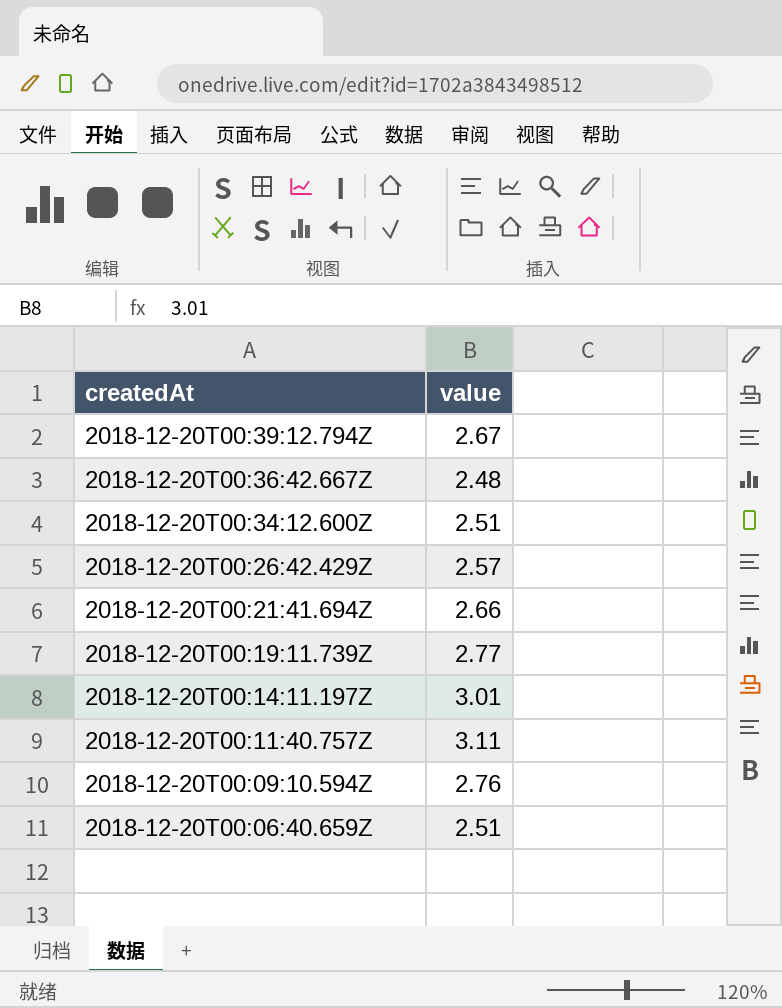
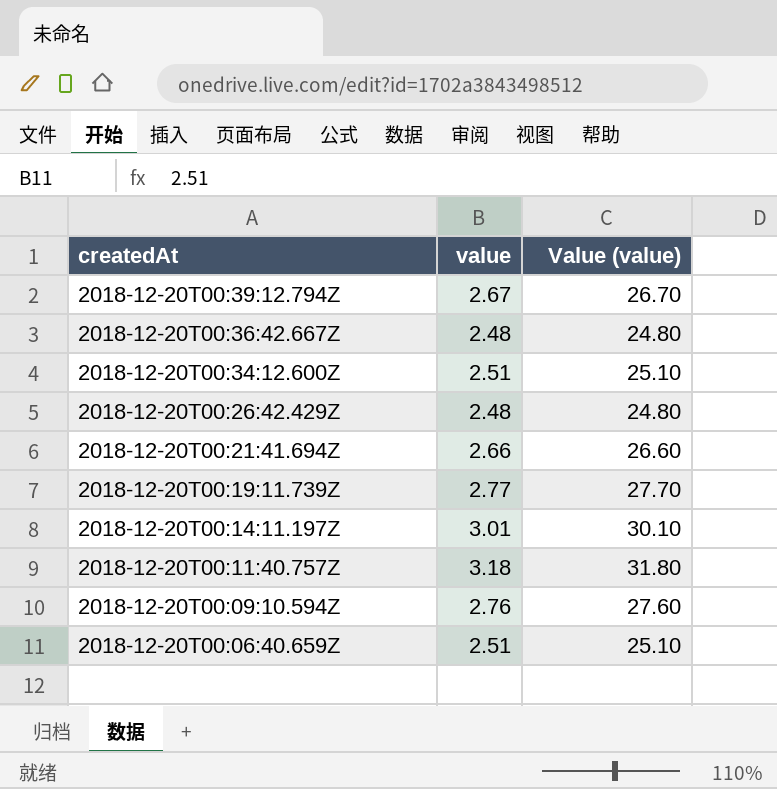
column Value (value) | formula: none -> [value] * 10
2018-12-20T00:26:42.429Z | value: 2.57 -> 2.48
2018-12-20T00:11:40.757Z | value: 3.11 -> 3.18

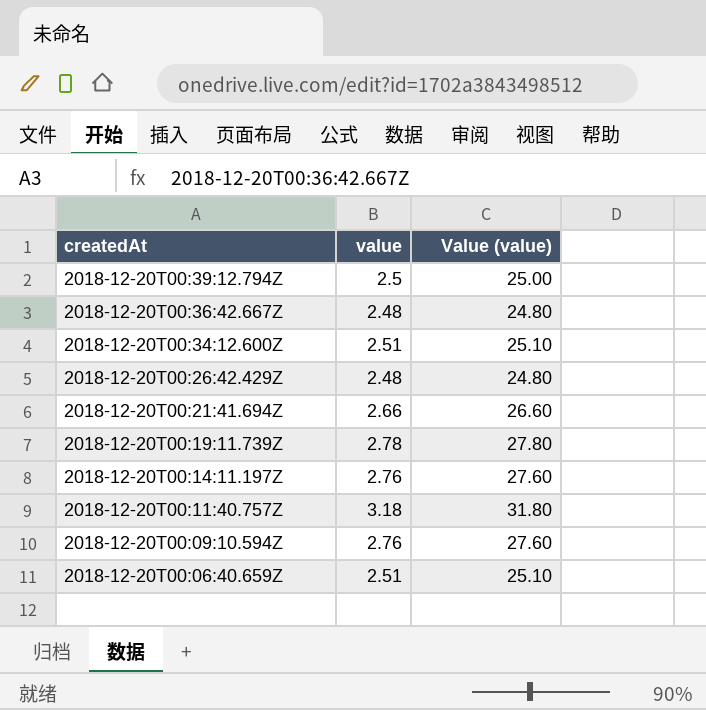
2018-12-20T00:39:12.794Z | value: 2.67 -> 2.5
2018-12-20T00:39:12.794Z | Value (value): 26.70 -> 25.00
2018-12-20T00:19:11.739Z | value: 2.77 -> 2.78
2018-12-20T00:19:11.739Z | Value (value): 27.70 -> 27.80
2018-12-20T00:14:11.197Z | value: 3.01 -> 2.76
2018-12-20T00:14:11.197Z | Value (value): 30.10 -> 27.60

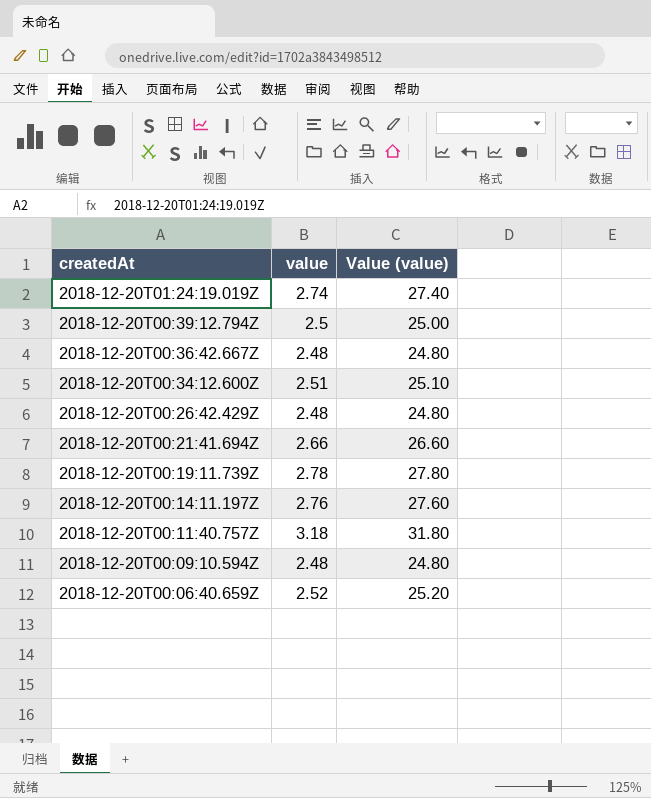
row 2018-12-20T01:24:19.019Z: none -> 2.74 | 27.40
2018-12-20T00:09:10.594Z | value: 2.76 -> 2.48
2018-12-20T00:09:10.594Z | Value (value): 27.60 -> 24.80
2018-12-20T00:06:40.659Z | value: 2.51 -> 2.52
2018-12-20T00:06:40.659Z | Value (value): 25.10 -> 25.20

